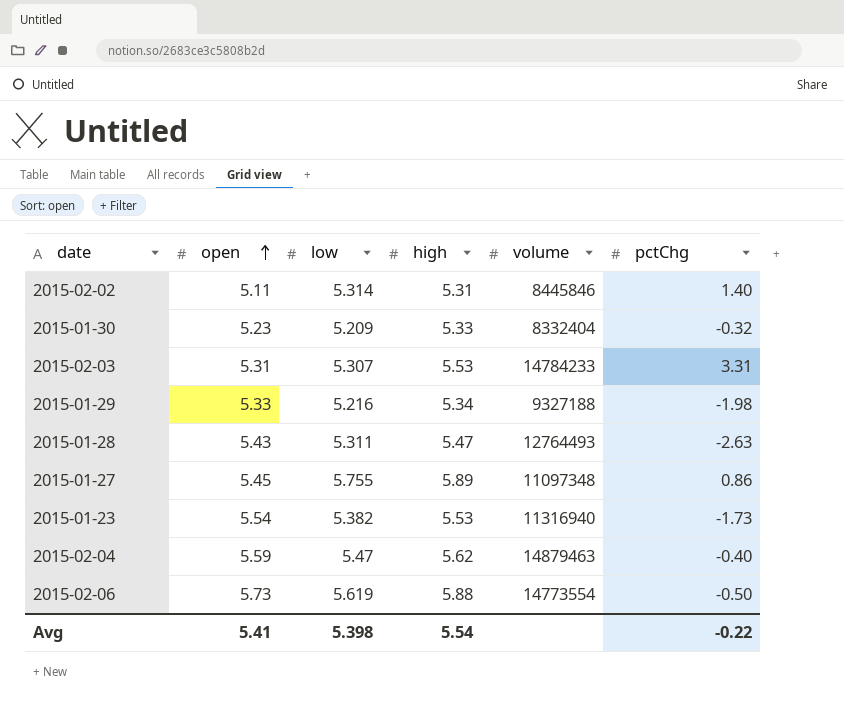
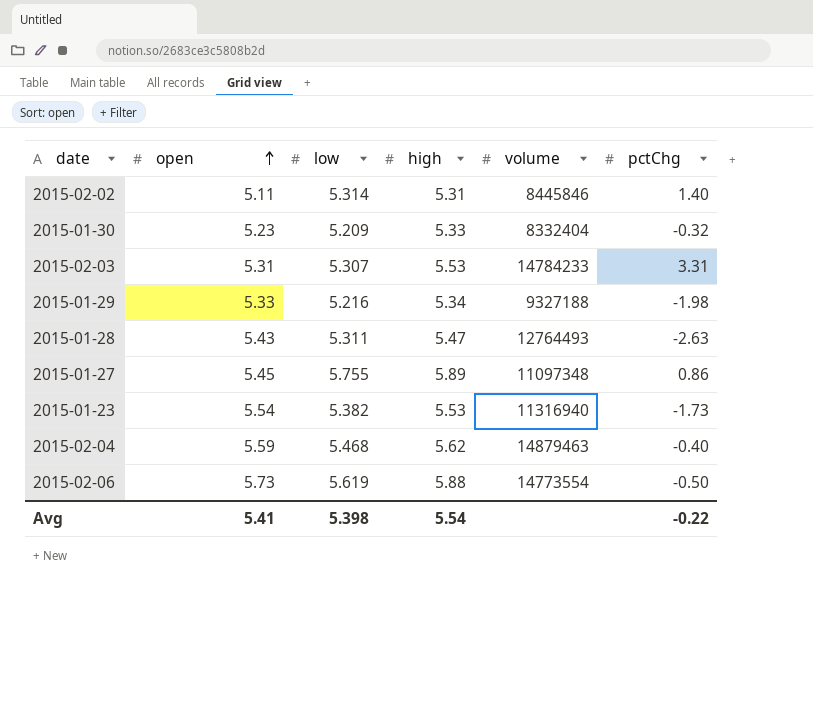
2015-02-04 | low: 5.47 -> 5.468

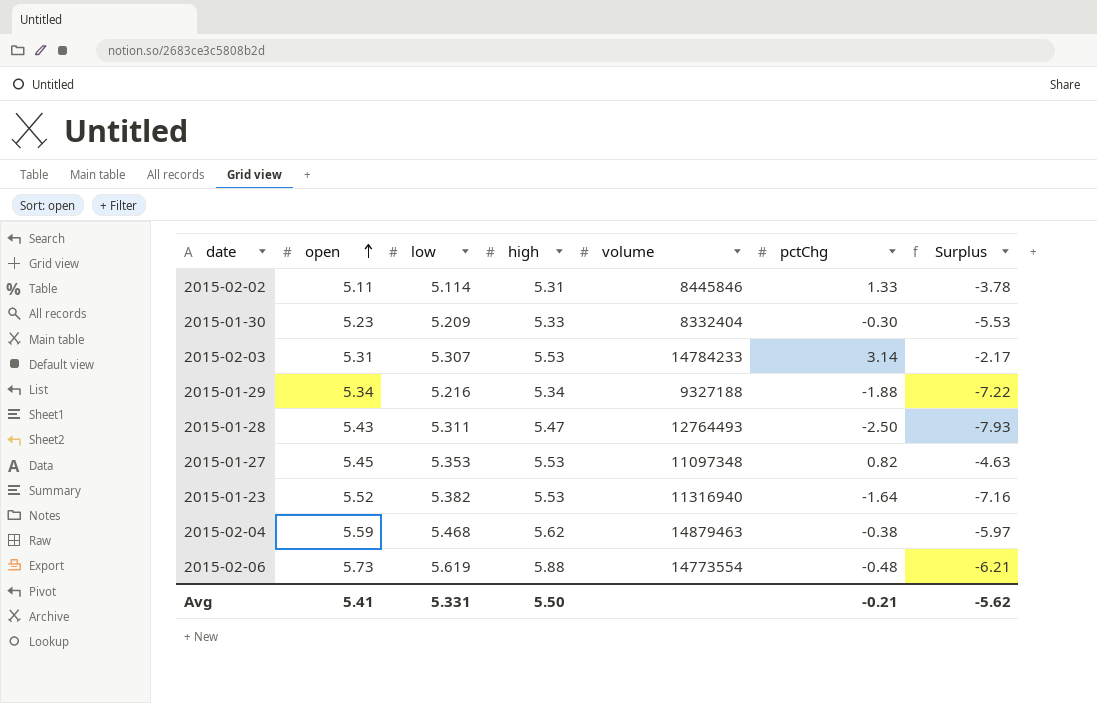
column Surplus | formula: none -> [pctChg] - [open]
2015-02-02 | low: 5.314 -> 5.114
2015-02-02 | pctChg: 1.40 -> 1.33
2015-01-30 | pctChg: -0.32 -> -0.30
2015-02-03 | pctChg: 3.31 -> 3.14
2015-01-29 | open: 5.33 -> 5.34
2015-01-29 | pctChg: -1.98 -> -1.88
2015-01-28 | pctChg: -2.63 -> -2.50
2015-01-27 | low: 5.755 -> 5.353
2015-01-27 | high: 5.89 -> 5.53
2015-01-27 | pctChg: 0.86 -> 0.82
2015-01-23 | open: 5.54 -> 5.52
2015-01-23 | pctChg: -1.73 -> -1.64
2015-02-04 | pctChg: -0.40 -> -0.38
2015-02-06 | pctChg: -0.50 -> -0.48
Avg | low: 5.398 -> 5.331
Avg | high: 5.54 -> 5.50
Avg | pctChg: -0.22 -> -0.21

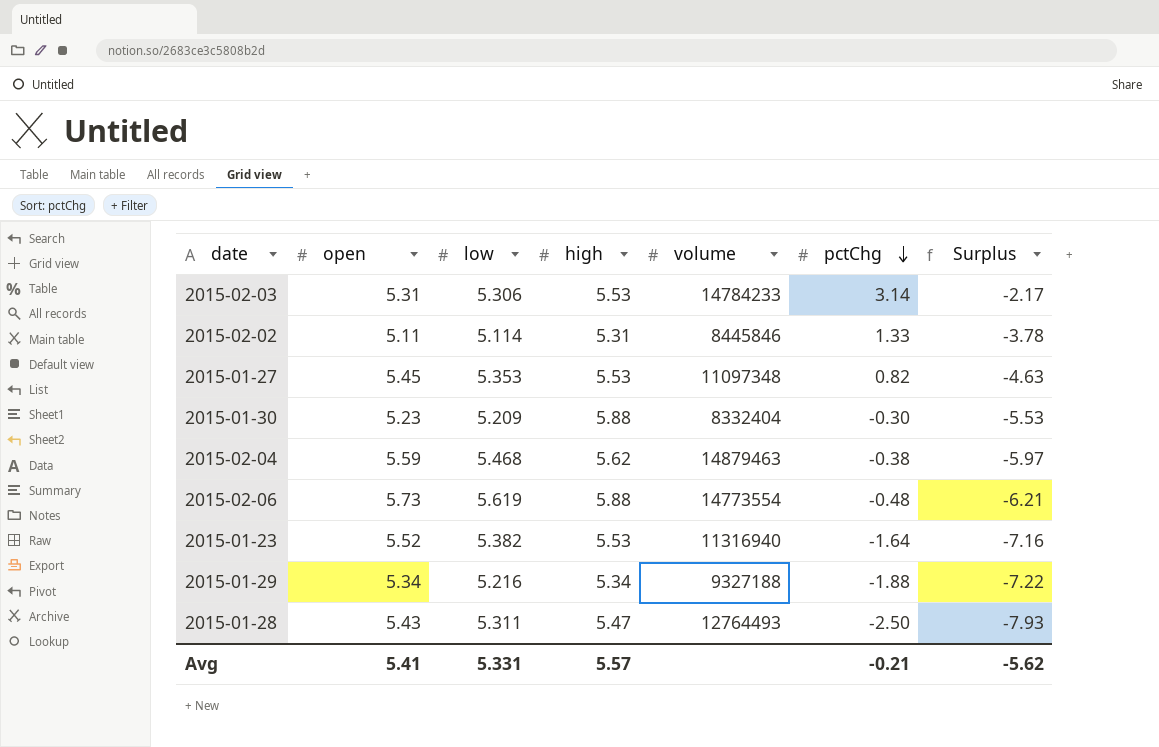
row order: open ascending -> pctChg descending
2015-02-03 | low: 5.307 -> 5.306
2015-01-30 | high: 5.33 -> 5.88
Avg | high: 5.50 -> 5.57

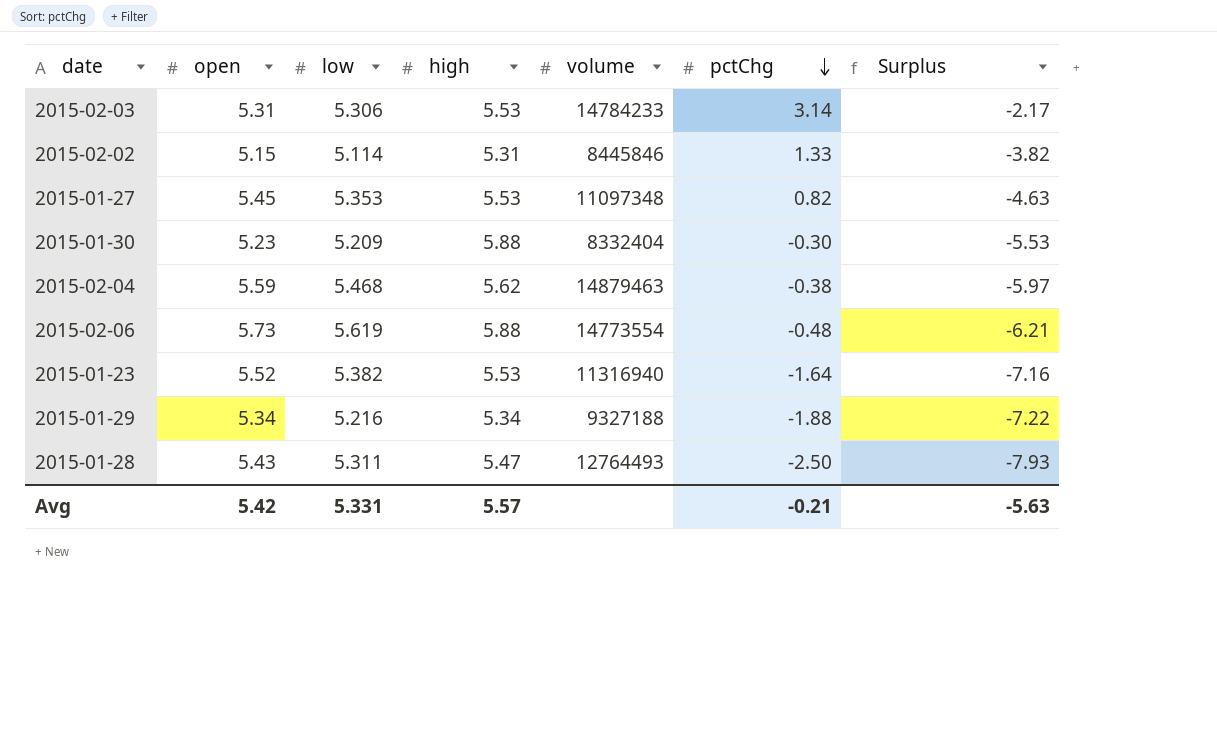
2015-02-02 | open: 5.11 -> 5.15
2015-02-02 | Surplus: -3.78 -> -3.82
Avg | open: 5.41 -> 5.42
Avg | Surplus: -5.62 -> -5.63

